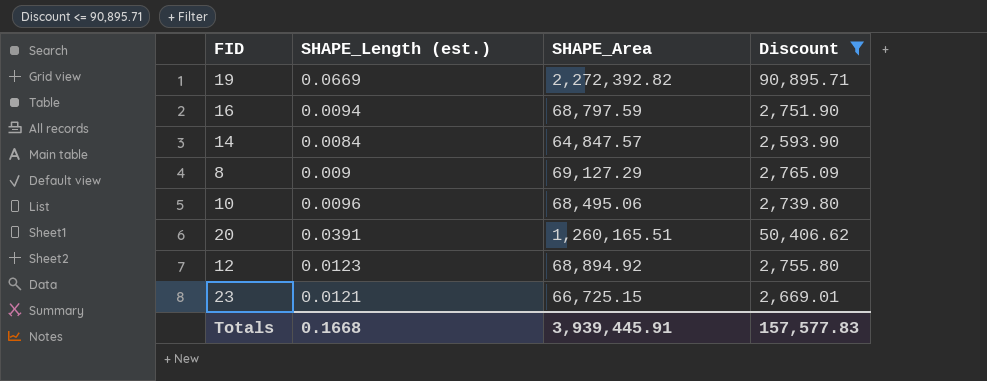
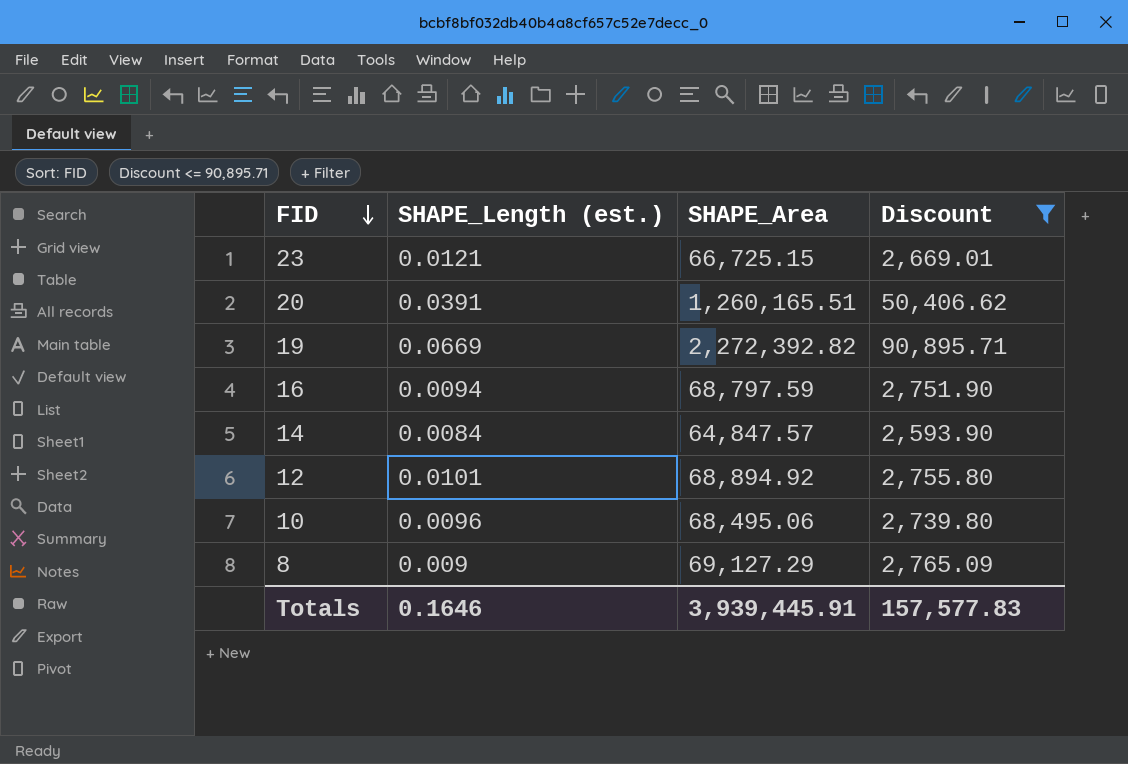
row order: none -> FID descending
12 | SHAPE_Length (est.): 0.0123 -> 0.0101
Totals | SHAPE_Length (est.): 0.1668 -> 0.1646

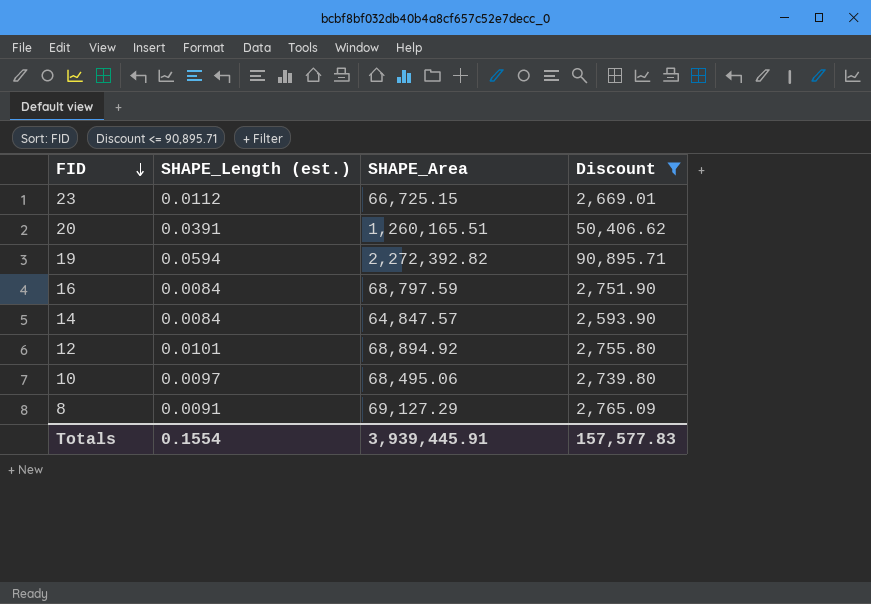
23 | SHAPE_Length (est.): 0.0121 -> 0.0112
19 | SHAPE_Length (est.): 0.0669 -> 0.0594
16 | SHAPE_Length (est.): 0.0094 -> 0.0084
10 | SHAPE_Length (est.): 0.0096 -> 0.0097
8 | SHAPE_Length (est.): 0.009 -> 0.0091
Totals | SHAPE_Length (est.): 0.1646 -> 0.1554

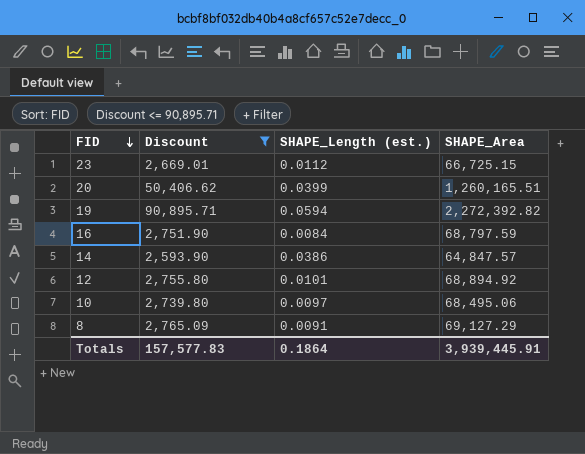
column Discount | position: 4 -> 2
20 | SHAPE_Length (est.): 0.0391 -> 0.0399
14 | SHAPE_Length (est.): 0.0084 -> 0.0386
Totals | SHAPE_Length (est.): 0.1554 -> 0.1864

